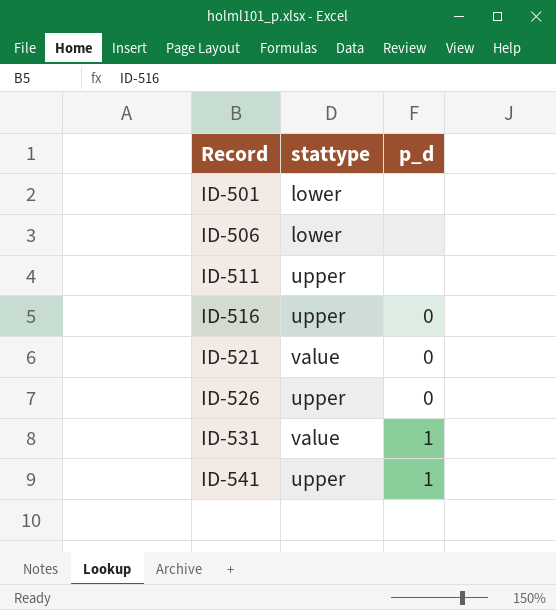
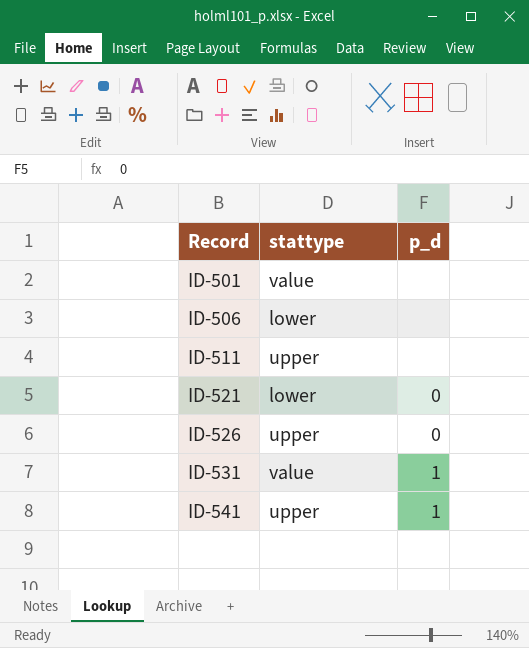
row ID-516: upper | 0 -> none
ID-501 | stattype: lower -> value
ID-521 | stattype: value -> lower

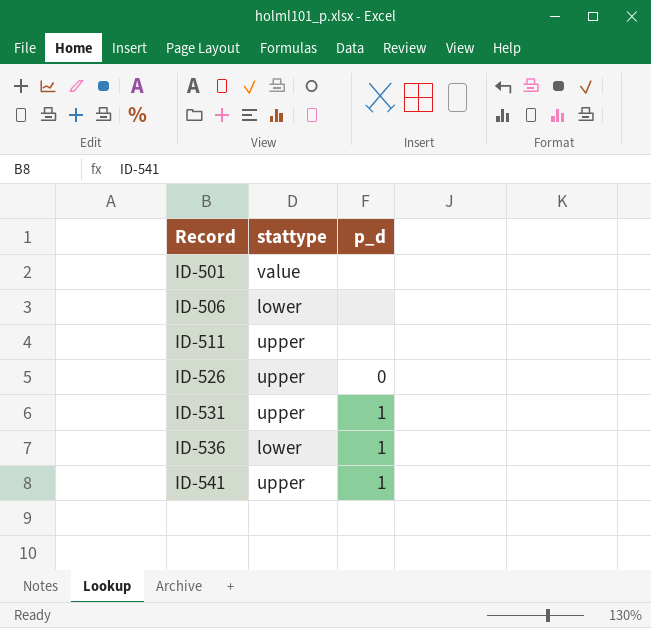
row ID-521: lower | 0 -> none
ID-531 | stattype: value -> upper
row ID-536: none -> lower | 1

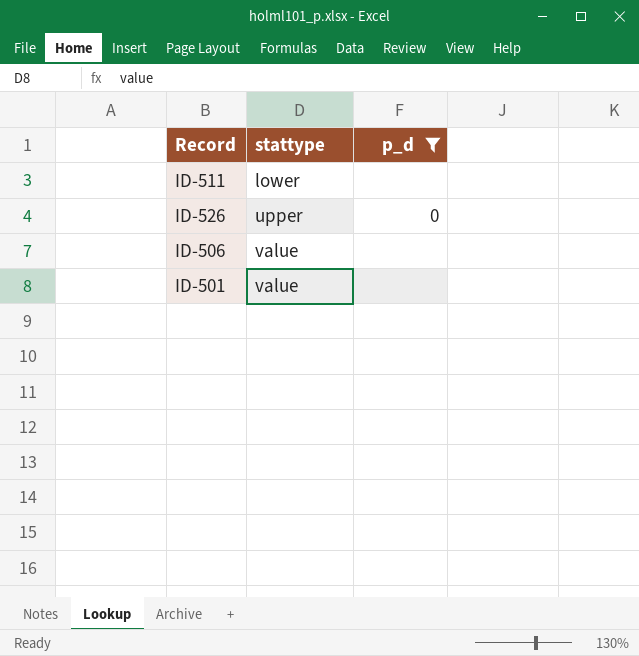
filter: none -> p_d != 1
row order: Record ascending -> stattype ascending
ID-511 | stattype: upper -> lower
ID-506 | stattype: lower -> value

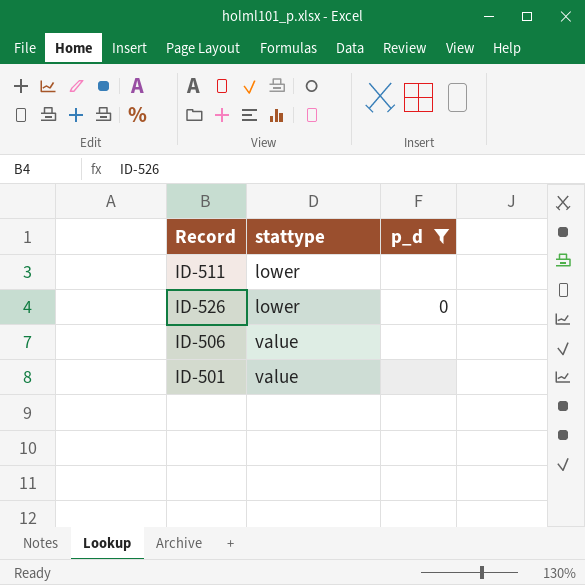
ID-526 | stattype: upper -> lower

